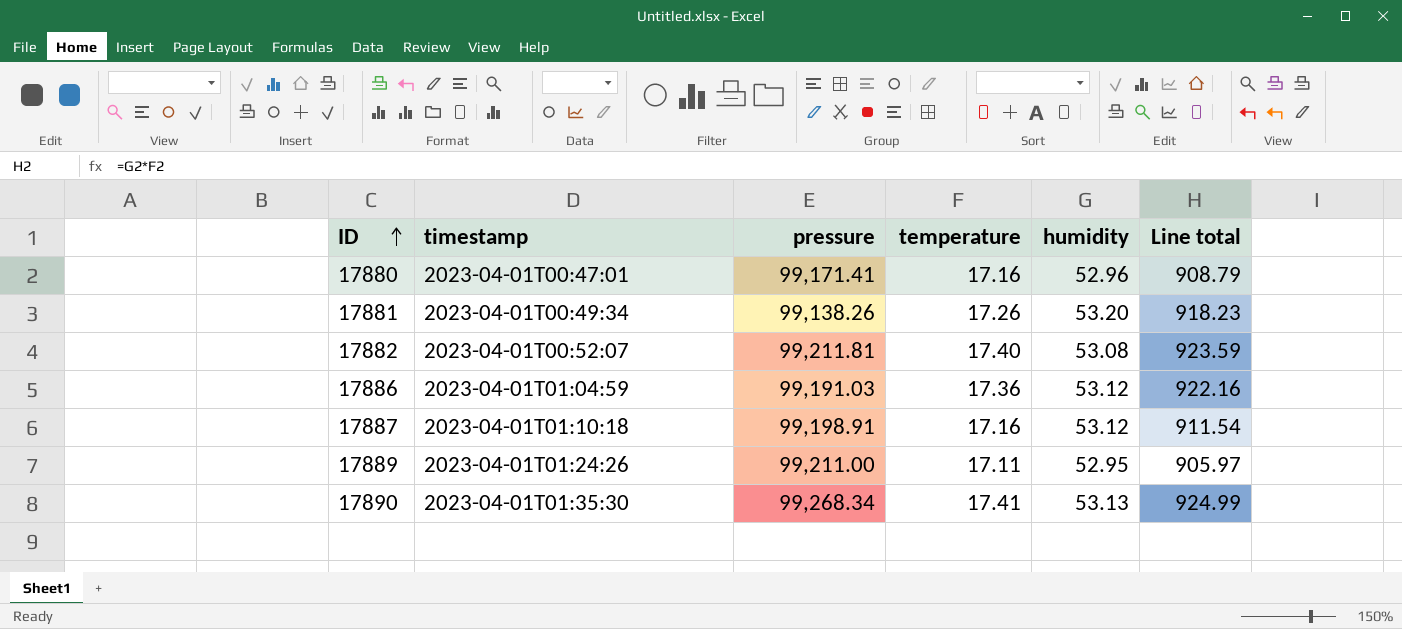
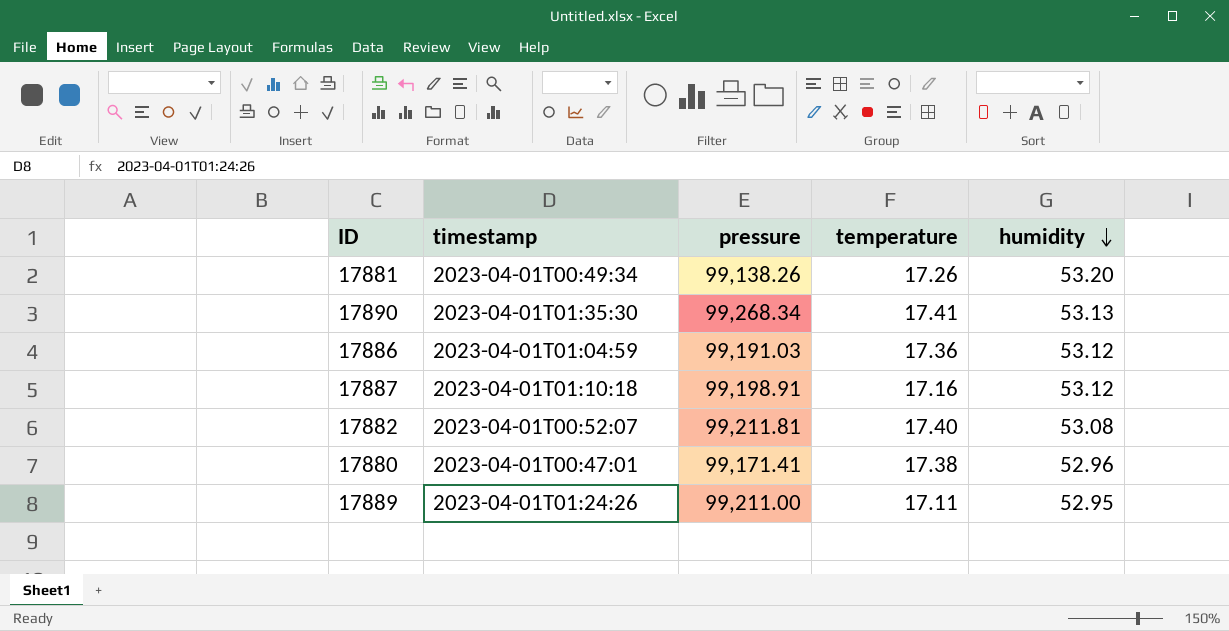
row order: ID ascending -> humidity descending
column Line total | formula: [temperature] * [humidity] -> none
17880 | temperature: 17.16 -> 17.38

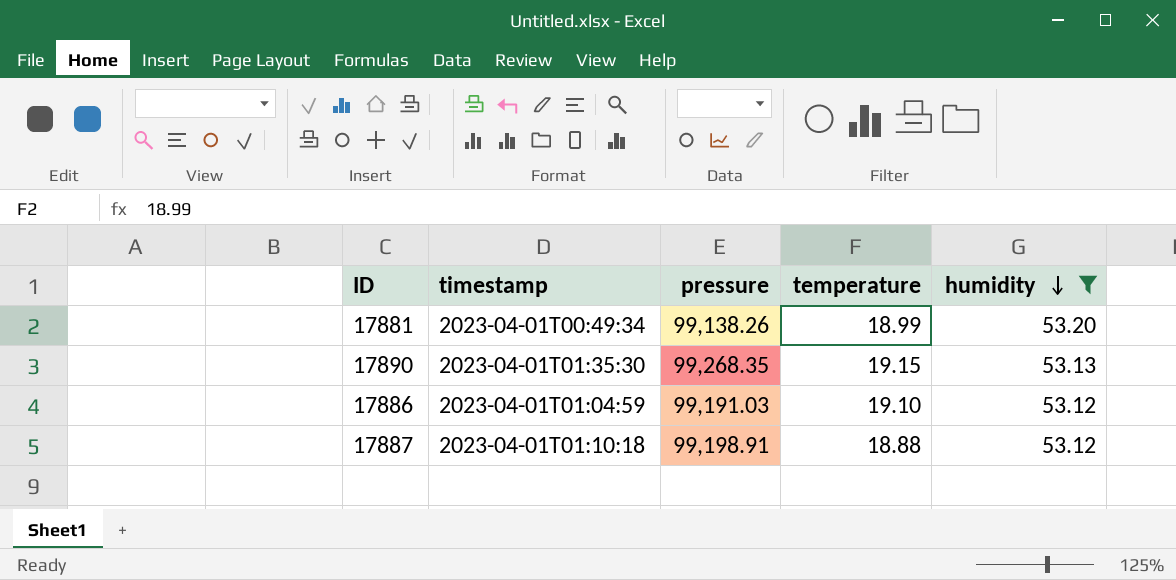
filter: none -> humidity >= 53.12
17881 | temperature: 17.26 -> 18.99
17890 | pressure: 99,268.34 -> 99,268.35
17890 | temperature: 17.41 -> 19.15
17886 | temperature: 17.36 -> 19.10
17887 | temperature: 17.16 -> 18.88

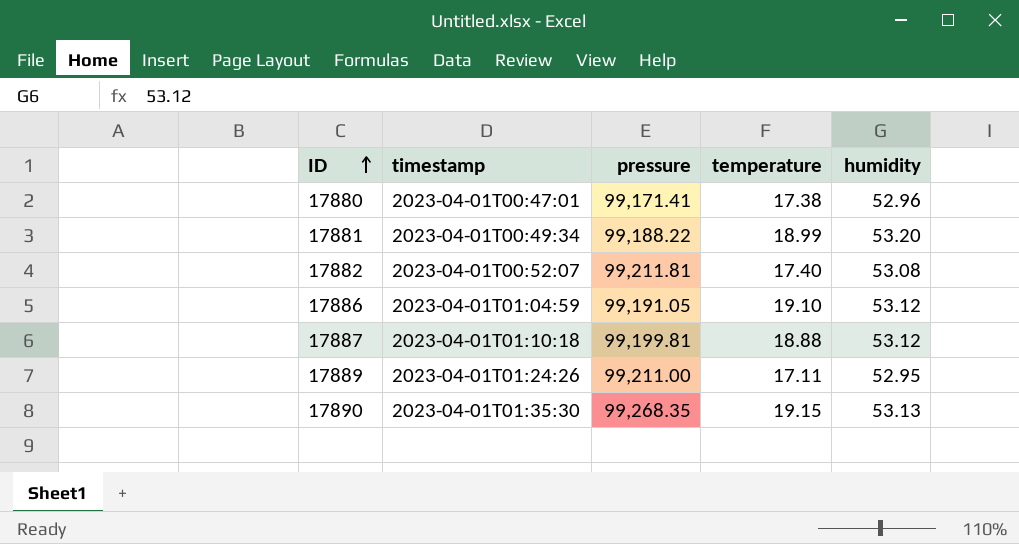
filter: humidity >= 53.12 -> none
row order: humidity descending -> ID ascending
17881 | pressure: 99,138.26 -> 99,188.22
17886 | pressure: 99,191.03 -> 99,191.05
17887 | pressure: 99,198.91 -> 99,199.81

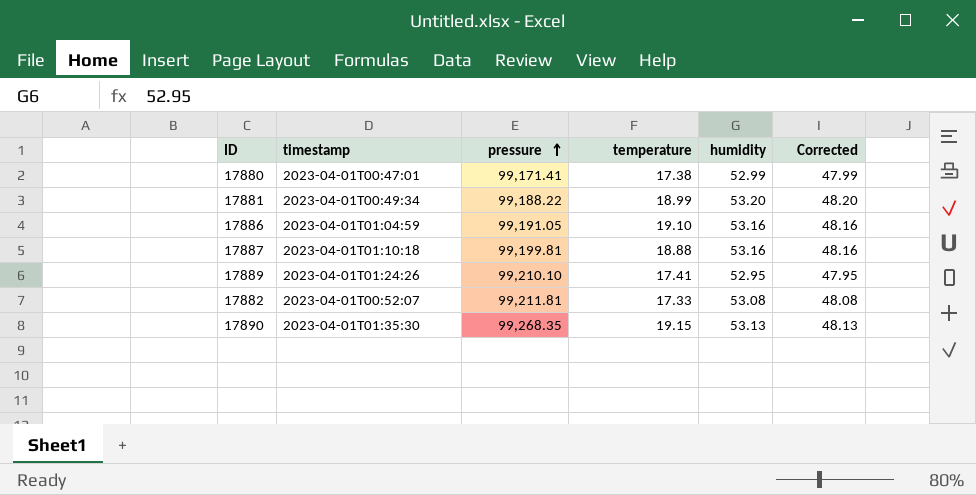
row order: ID ascending -> pressure ascending
column Corrected | formula: none -> [humidity] - 5
17880 | humidity: 52.96 -> 52.99
17886 | humidity: 53.12 -> 53.16
17887 | humidity: 53.12 -> 53.16
17889 | pressure: 99,211.00 -> 99,210.10
17889 | temperature: 17.11 -> 17.41
17882 | temperature: 17.40 -> 17.33

